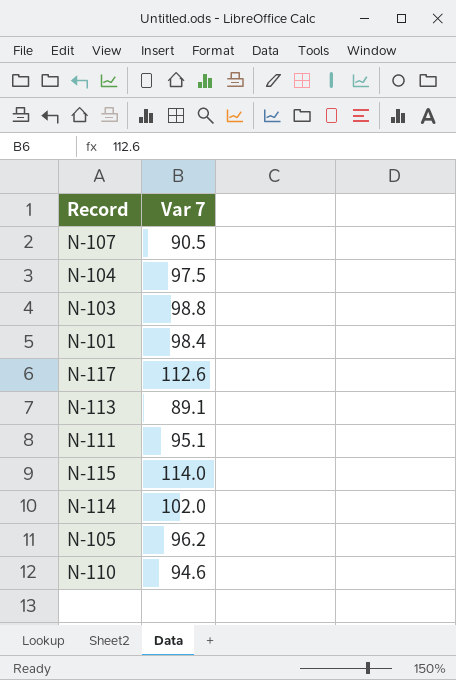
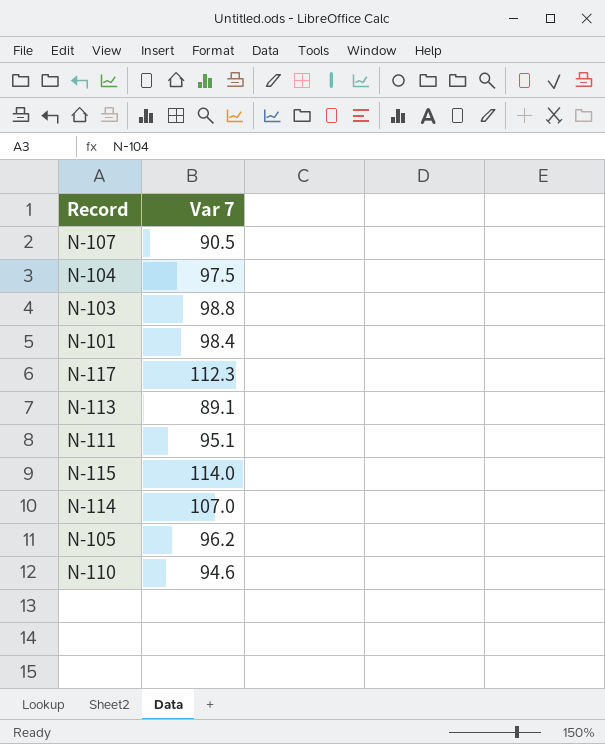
N-117 | Var 7: 112.6 -> 112.3
N-114 | Var 7: 102.0 -> 107.0

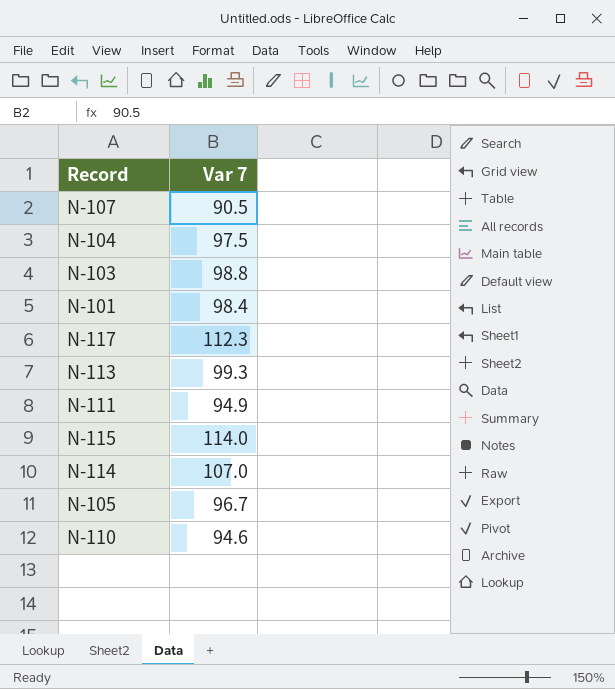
N-113 | Var 7: 89.1 -> 99.3
N-111 | Var 7: 95.1 -> 94.9
N-105 | Var 7: 96.2 -> 96.7

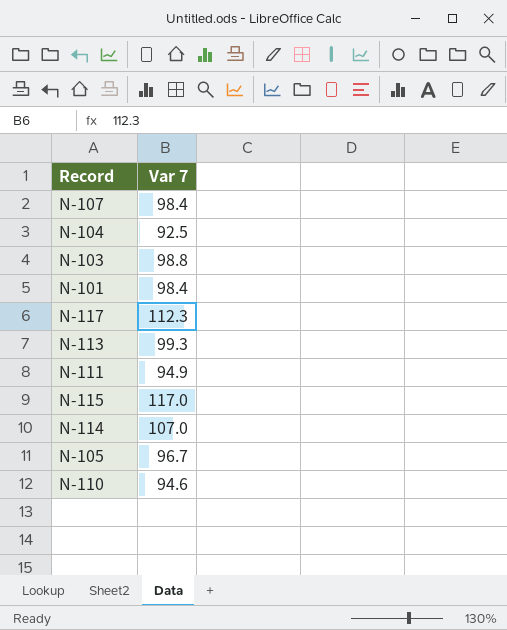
N-107 | Var 7: 90.5 -> 98.4
N-104 | Var 7: 97.5 -> 92.5
N-115 | Var 7: 114.0 -> 117.0

